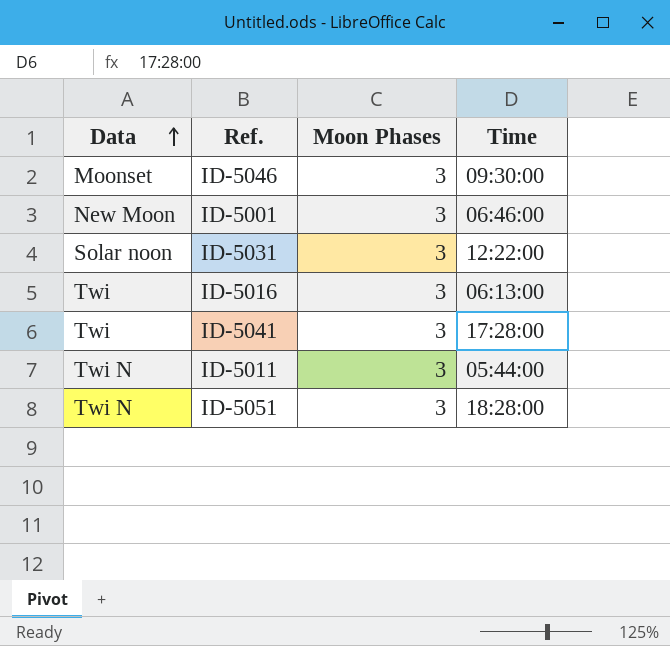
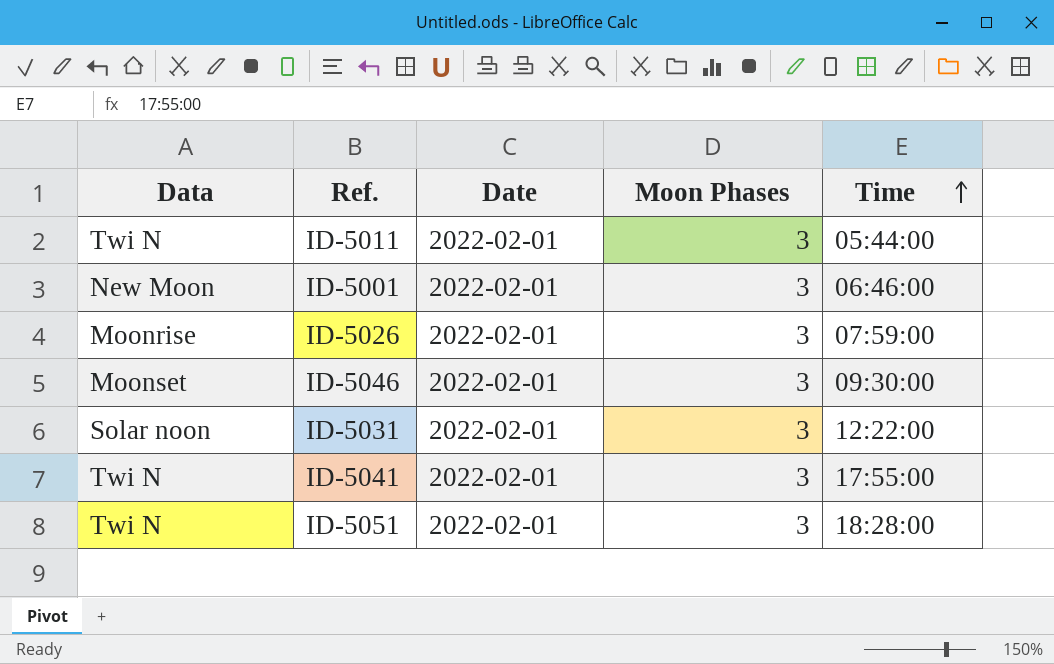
row order: Data ascending -> Time ascending
column Date | position: none -> 3
row ID-5016: Twi | 3 | 06:13:00 -> none
row ID-5026: none -> Moonrise | 2022-02-01 | 3 | 07:59:00
ID-5041 | Data: Twi -> Twi N
ID-5041 | Time: 17:28:00 -> 17:55:00

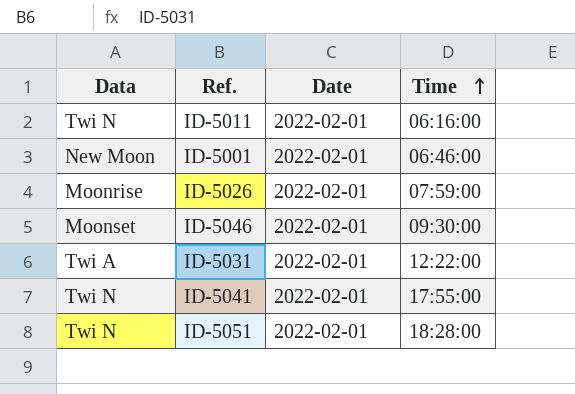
column Moon Phases | position: 4 -> none
ID-5011 | Time: 05:44:00 -> 06:16:00
ID-5031 | Data: Solar noon -> Twi A

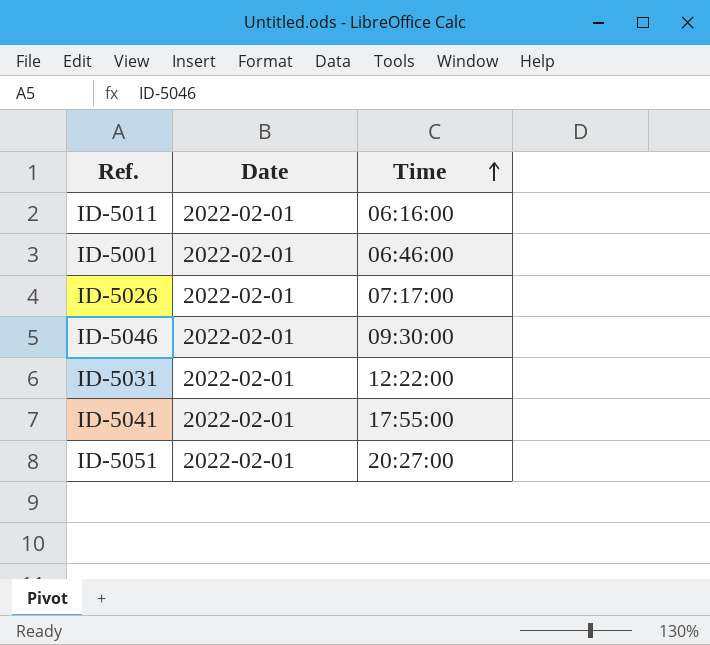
column Data | position: 1 -> none
ID-5026 | Time: 07:59:00 -> 07:17:00
ID-5051 | Time: 18:28:00 -> 20:27:00

